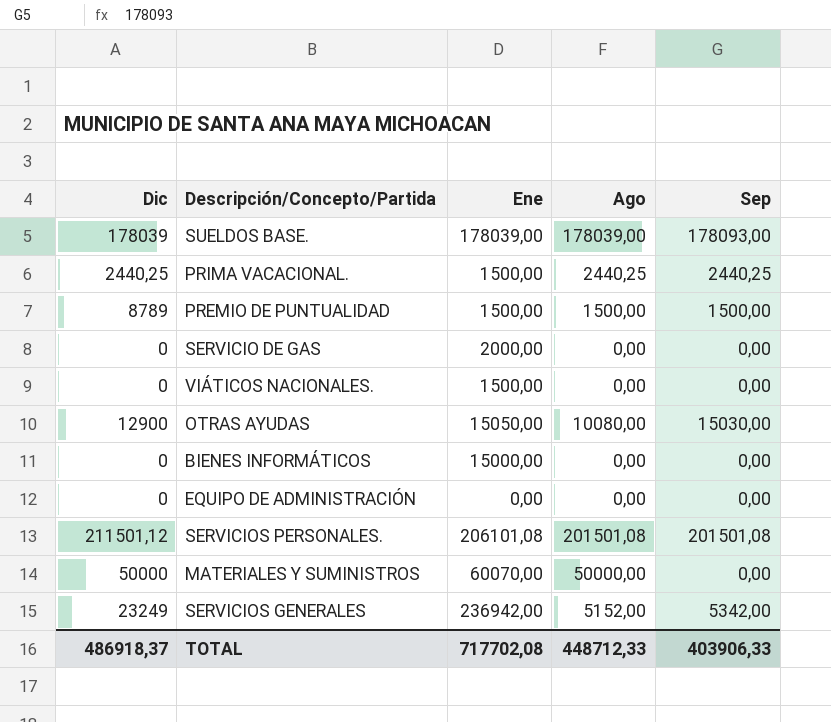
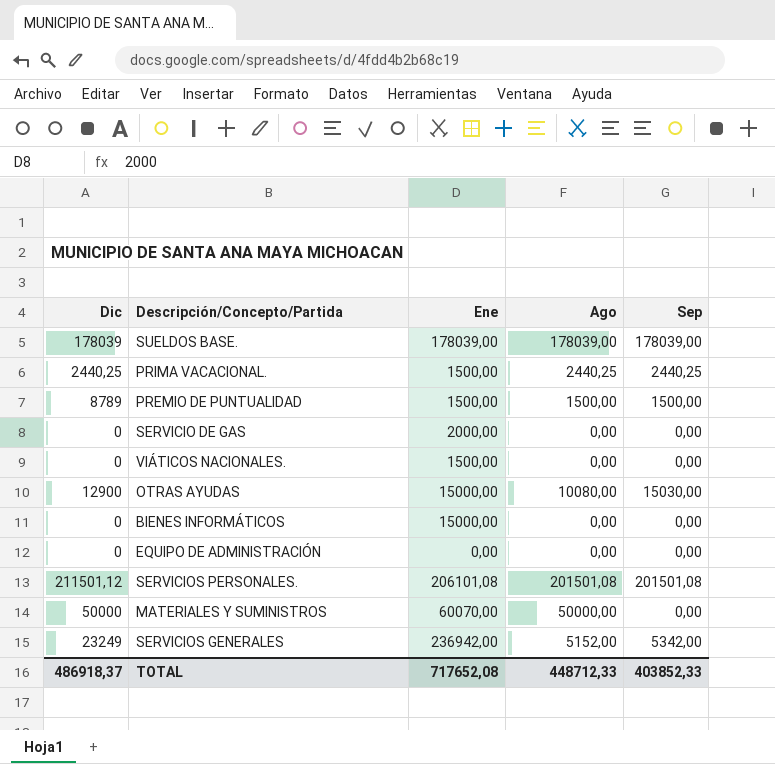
SUELDOS BASE. | Sep: 178093,00 -> 178039,00
OTRAS AYUDAS | Ene: 15050,00 -> 15000,00
TOTAL | Ene: 717702,08 -> 717652,08
TOTAL | Sep: 403906,33 -> 403852,33

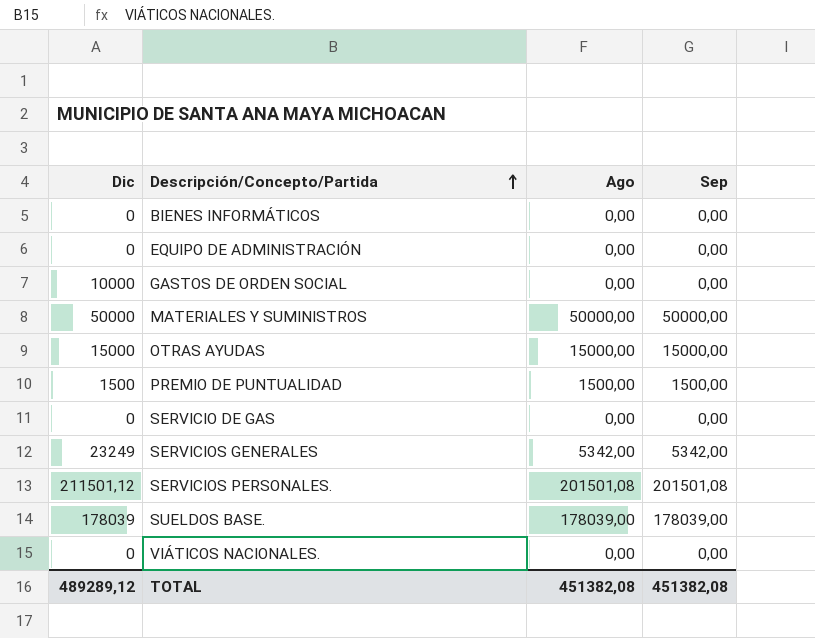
row order: none -> Descripción/Concepto/Partida ascending
column Ene | position: 3 -> none
row PRIMA VACACIONAL.: 2440,25 | 1500,00 | 2440,25 | 2440,25 -> none
row GASTOS DE ORDEN SOCIAL: none -> 10000 | 0,00 | 0,00
MATERIALES Y SUMINISTROS | Sep: 0,00 -> 50000,00
OTRAS AYUDAS | Dic: 12900 -> 15000
OTRAS AYUDAS | Ago: 10080,00 -> 15000,00
OTRAS AYUDAS | Sep: 15030,00 -> 15000,00
PREMIO DE PUNTUALIDAD | Dic: 8789 -> 1500
SERVICIOS GENERALES | Ago: 5152,00 -> 5342,00
TOTAL | Dic: 486918,37 -> 489289,12
TOTAL | Ago: 448712,33 -> 451382,08
TOTAL | Sep: 403852,33 -> 451382,08

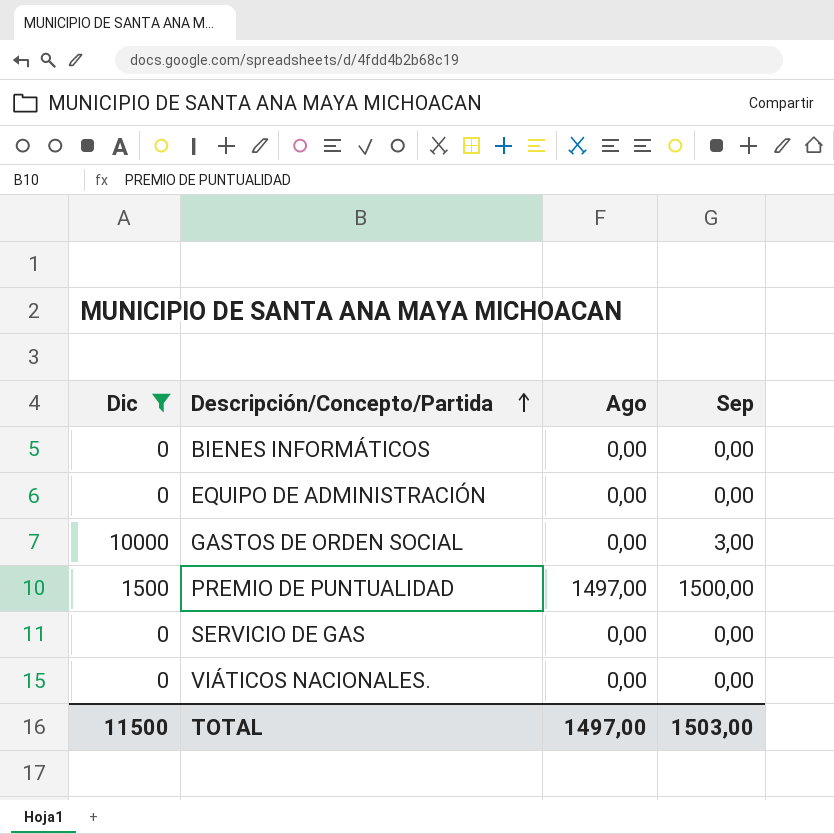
filter: none -> Dic <= 10000
GASTOS DE ORDEN SOCIAL | Sep: 0,00 -> 3,00
PREMIO DE PUNTUALIDAD | Ago: 1500,00 -> 1497,00
TOTAL | Dic: 489289,12 -> 11500
TOTAL | Ago: 451382,08 -> 1497,00
TOTAL | Sep: 451382,08 -> 1503,00

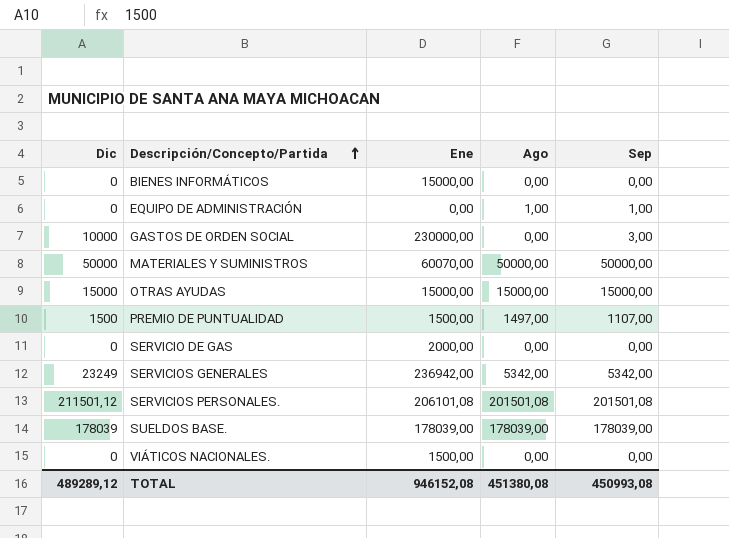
filter: Dic <= 10000 -> none
column Ene | position: none -> 3
EQUIPO DE ADMINISTRACIÓN | Ago: 0,00 -> 1,00
EQUIPO DE ADMINISTRACIÓN | Sep: 0,00 -> 1,00
PREMIO DE PUNTUALIDAD | Sep: 1500,00 -> 1107,00
TOTAL | Dic: 11500 -> 489289,12
TOTAL | Ago: 1497,00 -> 451380,08
TOTAL | Sep: 1503,00 -> 450993,08

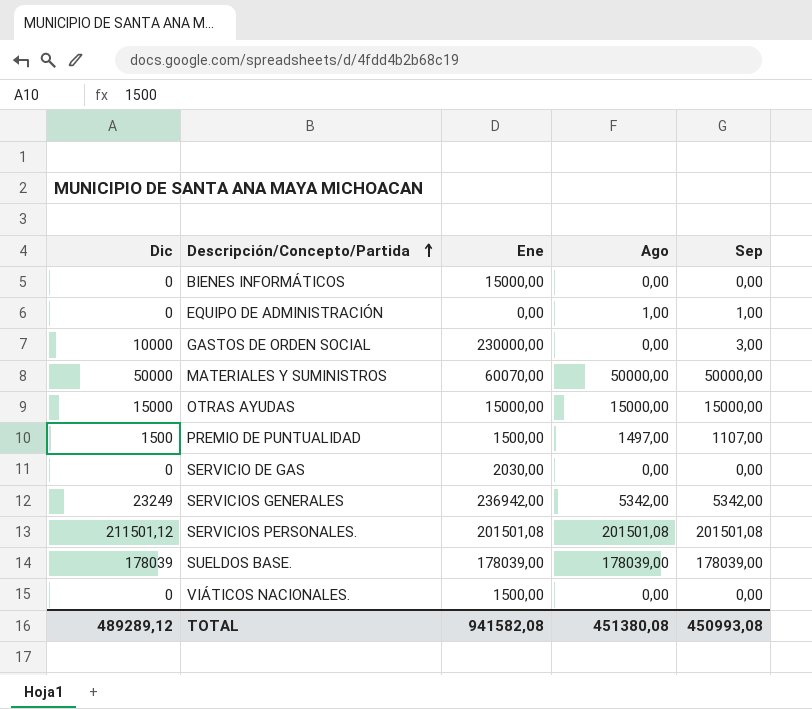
SERVICIO DE GAS | Ene: 2000,00 -> 2030,00
SERVICIOS PERSONALES. | Ene: 206101,08 -> 201501,08
TOTAL | Ene: 946152,08 -> 941582,08

